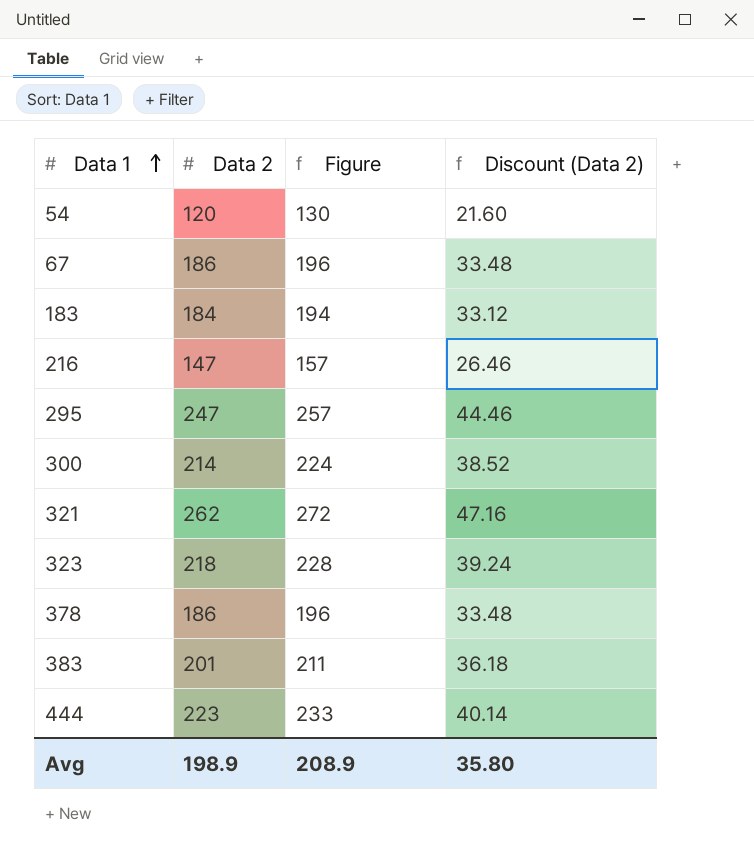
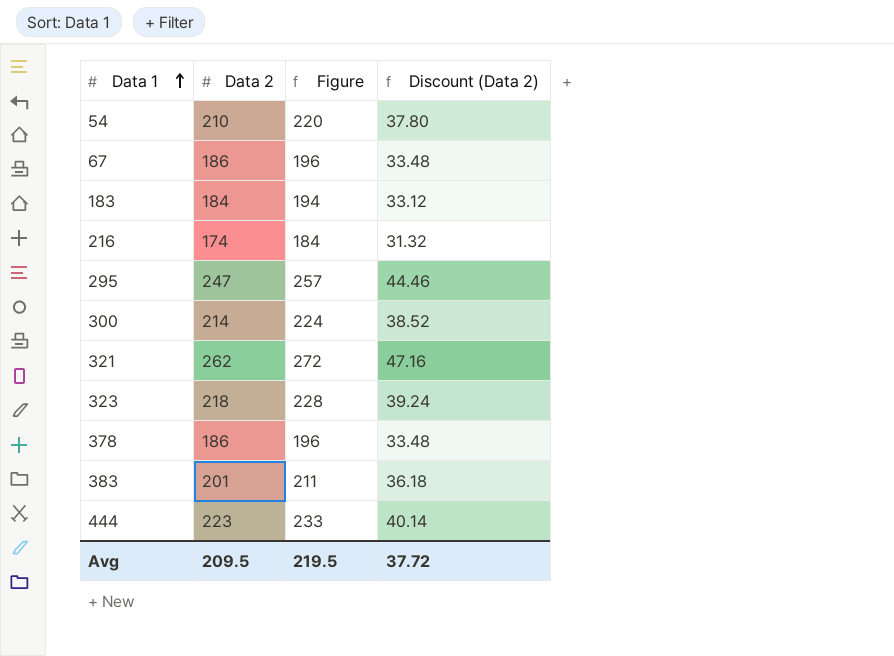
54 | Data 2: 120 -> 210
54 | Figure: 130 -> 220
54 | Discount (Data 2): 21.60 -> 37.80
216 | Data 2: 147 -> 174
216 | Figure: 157 -> 184
216 | Discount (Data 2): 26.46 -> 31.32
Avg | Data 2: 198.9 -> 209.5
Avg | Figure: 208.9 -> 219.5
Avg | Discount (Data 2): 35.80 -> 37.72

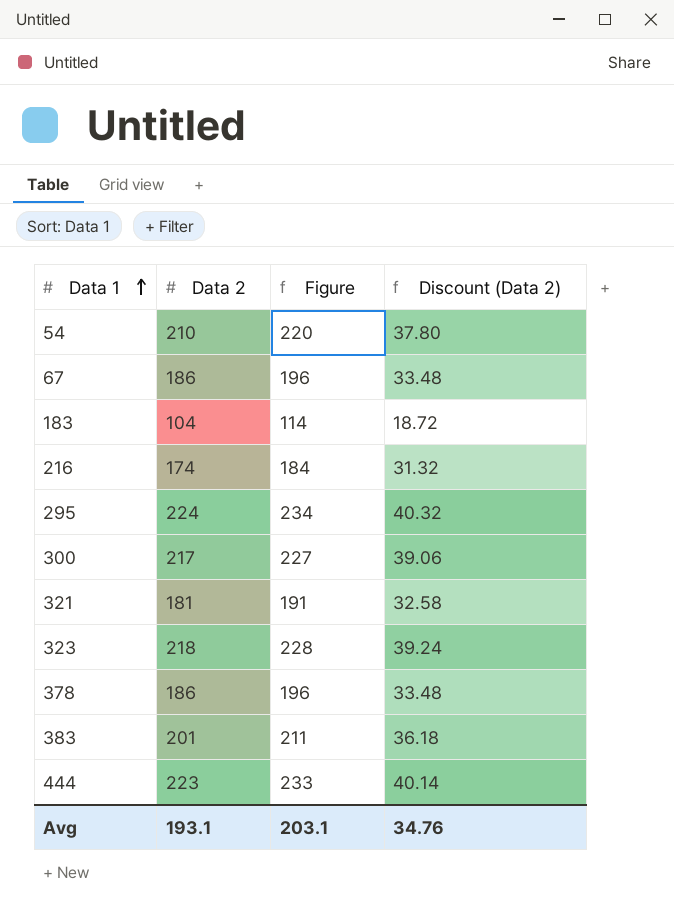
183 | Data 2: 184 -> 104
183 | Figure: 194 -> 114
183 | Discount (Data 2): 33.12 -> 18.72
295 | Data 2: 247 -> 224
295 | Figure: 257 -> 234
295 | Discount (Data 2): 44.46 -> 40.32
300 | Data 2: 214 -> 217
300 | Figure: 224 -> 227
300 | Discount (Data 2): 38.52 -> 39.06
321 | Data 2: 262 -> 181
321 | Figure: 272 -> 191
321 | Discount (Data 2): 47.16 -> 32.58
Avg | Data 2: 209.5 -> 193.1
Avg | Figure: 219.5 -> 203.1
Avg | Discount (Data 2): 37.72 -> 34.76

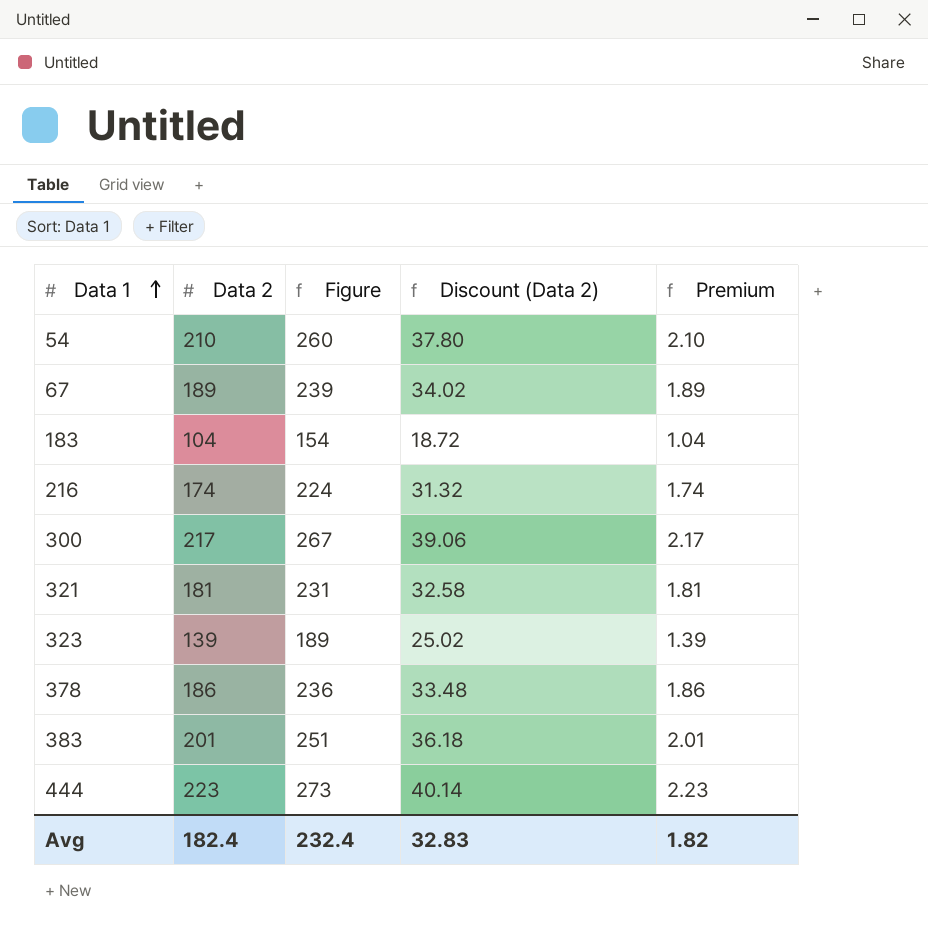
column Figure | formula: [Data 2] + 10 -> [Data 2] + 50
column Premium | formula: none -> [Data 2] * 0.01
row 295: 224 | 234 | 40.32 -> none
67 | Data 2: 186 -> 189
67 | Discount (Data 2): 33.48 -> 34.02
323 | Data 2: 218 -> 139
323 | Discount (Data 2): 39.24 -> 25.02
Avg | Data 2: 193.1 -> 182.4
Avg | Figure: 203.1 -> 232.4
Avg | Discount (Data 2): 34.76 -> 32.83

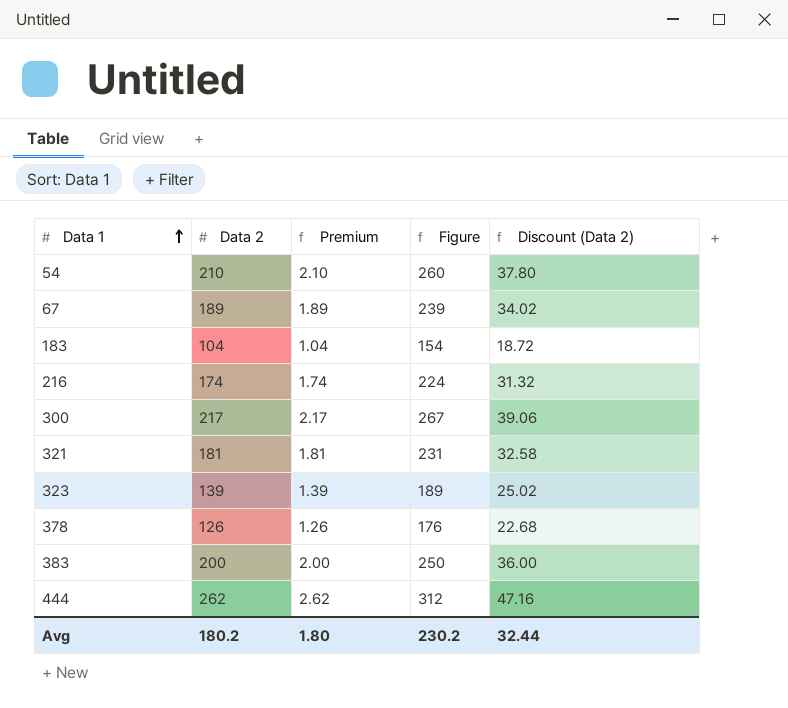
column Premium | position: 5 -> 3
378 | Data 2: 186 -> 126
378 | Premium: 1.86 -> 1.26
378 | Figure: 236 -> 176
378 | Discount (Data 2): 33.48 -> 22.68
383 | Data 2: 201 -> 200
383 | Premium: 2.01 -> 2.00
383 | Figure: 251 -> 250
383 | Discount (Data 2): 36.18 -> 36.00
444 | Data 2: 223 -> 262
444 | Premium: 2.23 -> 2.62
444 | Figure: 273 -> 312
444 | Discount (Data 2): 40.14 -> 47.16
Avg | Data 2: 182.4 -> 180.2
Avg | Premium: 1.82 -> 1.80
Avg | Figure: 232.4 -> 230.2
Avg | Discount (Data 2): 32.83 -> 32.44

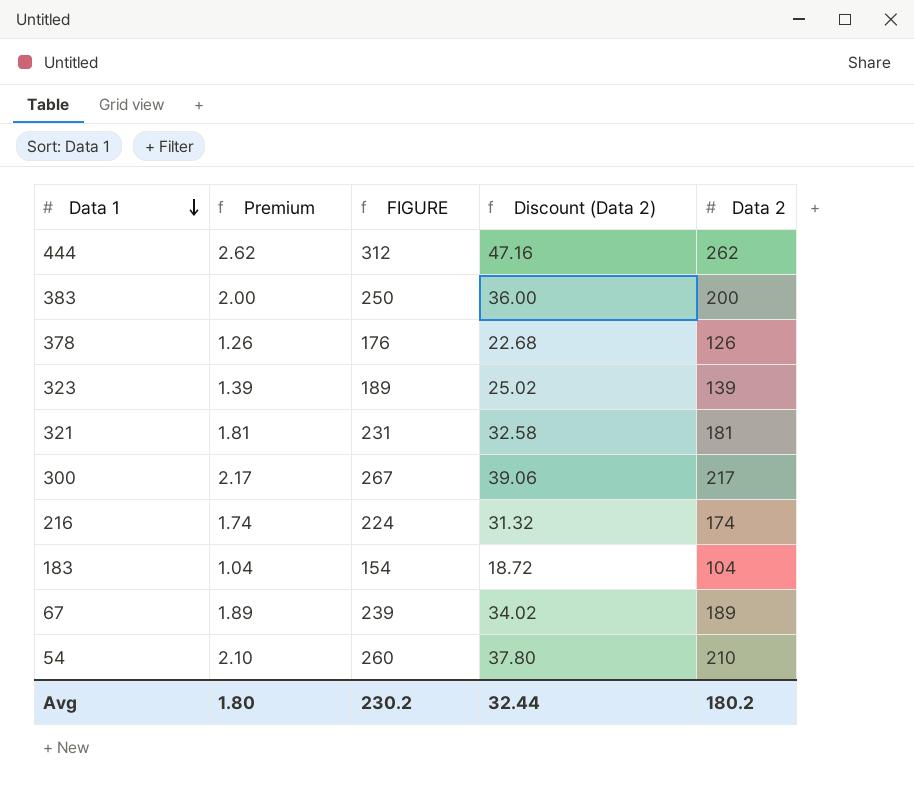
row order: Data 1 ascending -> Data 1 descending
column name: Figure -> FIGURE
column Data 2 | position: 2 -> 5

